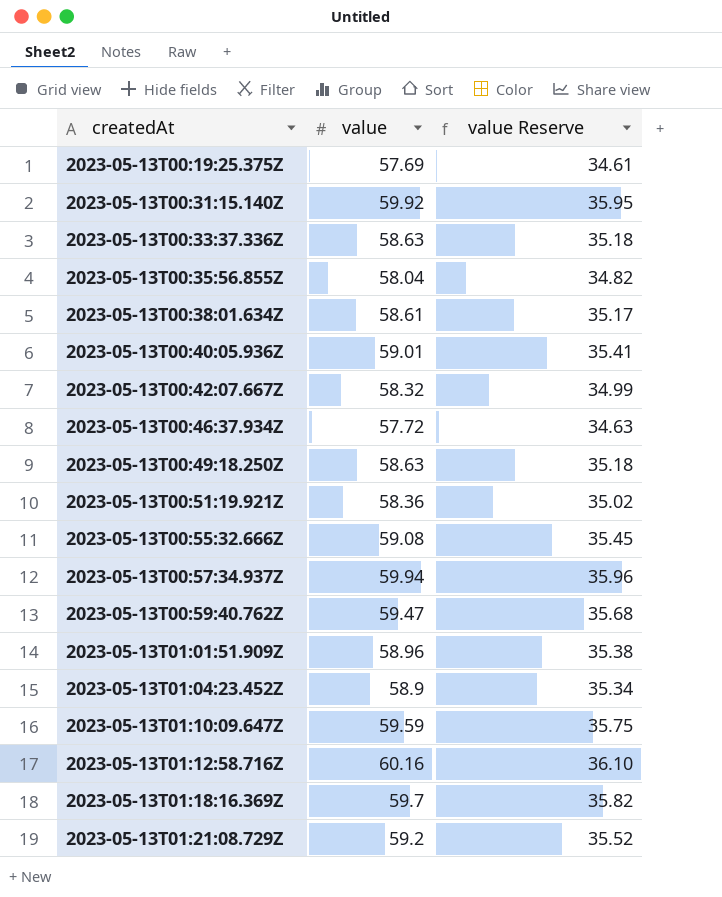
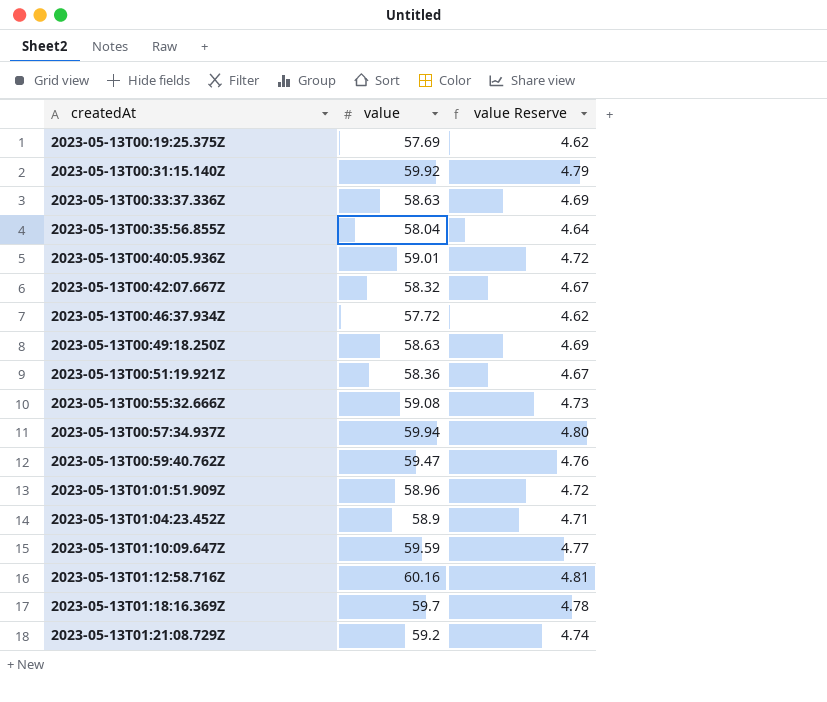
column value Reserve | formula: [value] * 0.6 -> [value] * 0.08
row 2023-05-13T00:38:01.634Z: 58.61 | 35.17 -> none

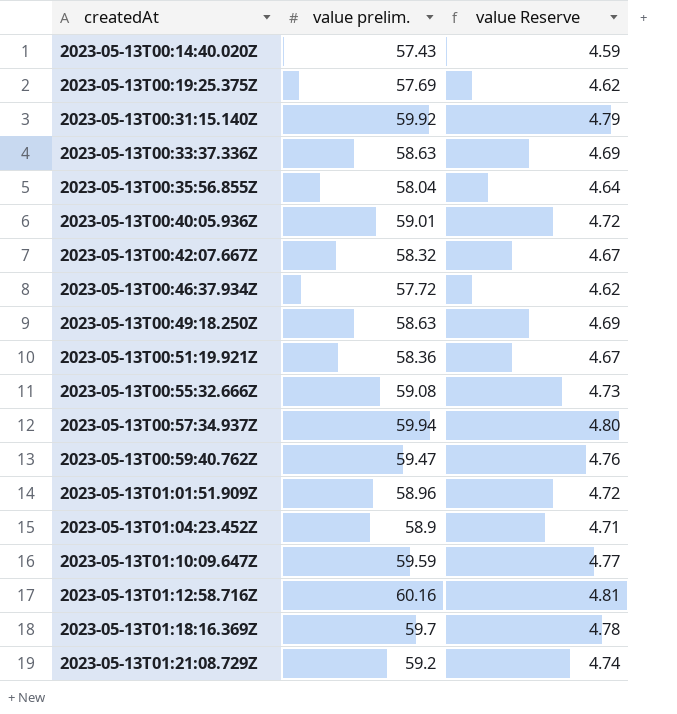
column name: value -> value prelim.
row 2023-05-13T00:14:40.020Z: none -> 57.43 | 4.59

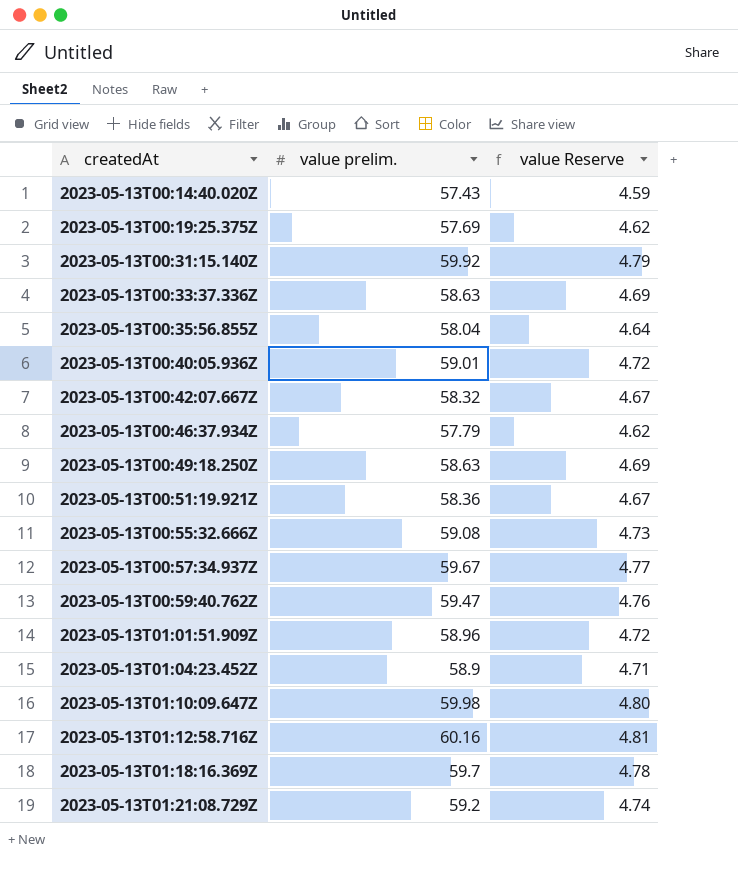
2023-05-13T00:46:37.934Z | value prelim.: 57.72 -> 57.79
2023-05-13T00:57:34.937Z | value prelim.: 59.94 -> 59.67
2023-05-13T00:57:34.937Z | value Reserve: 4.80 -> 4.77
2023-05-13T01:10:09.647Z | value prelim.: 59.59 -> 59.98
2023-05-13T01:10:09.647Z | value Reserve: 4.77 -> 4.80

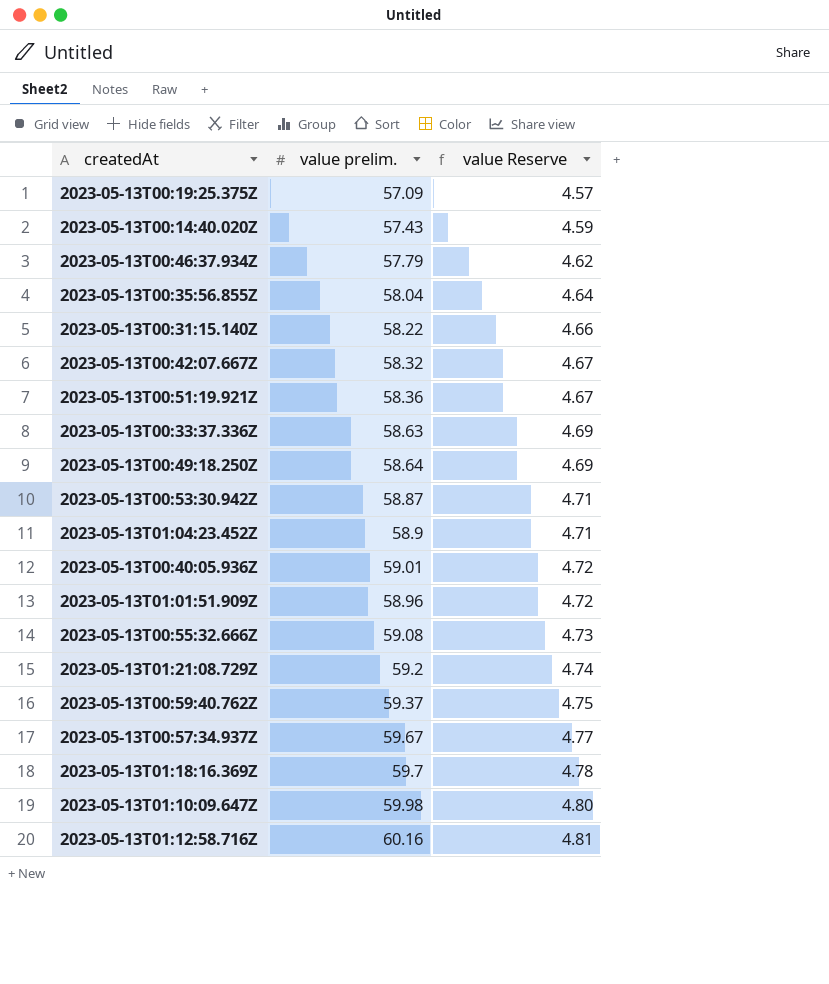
row order: createdAt ascending -> value Reserve ascending
2023-05-13T00:19:25.375Z | value prelim.: 57.69 -> 57.09
2023-05-13T00:19:25.375Z | value Reserve: 4.62 -> 4.57
2023-05-13T00:31:15.140Z | value prelim.: 59.92 -> 58.22
2023-05-13T00:31:15.140Z | value Reserve: 4.79 -> 4.66
2023-05-13T00:49:18.250Z | value prelim.: 58.63 -> 58.64
row 2023-05-13T00:53:30.942Z: none -> 58.87 | 4.71
2023-05-13T00:59:40.762Z | value prelim.: 59.47 -> 59.37
2023-05-13T00:59:40.762Z | value Reserve: 4.76 -> 4.75

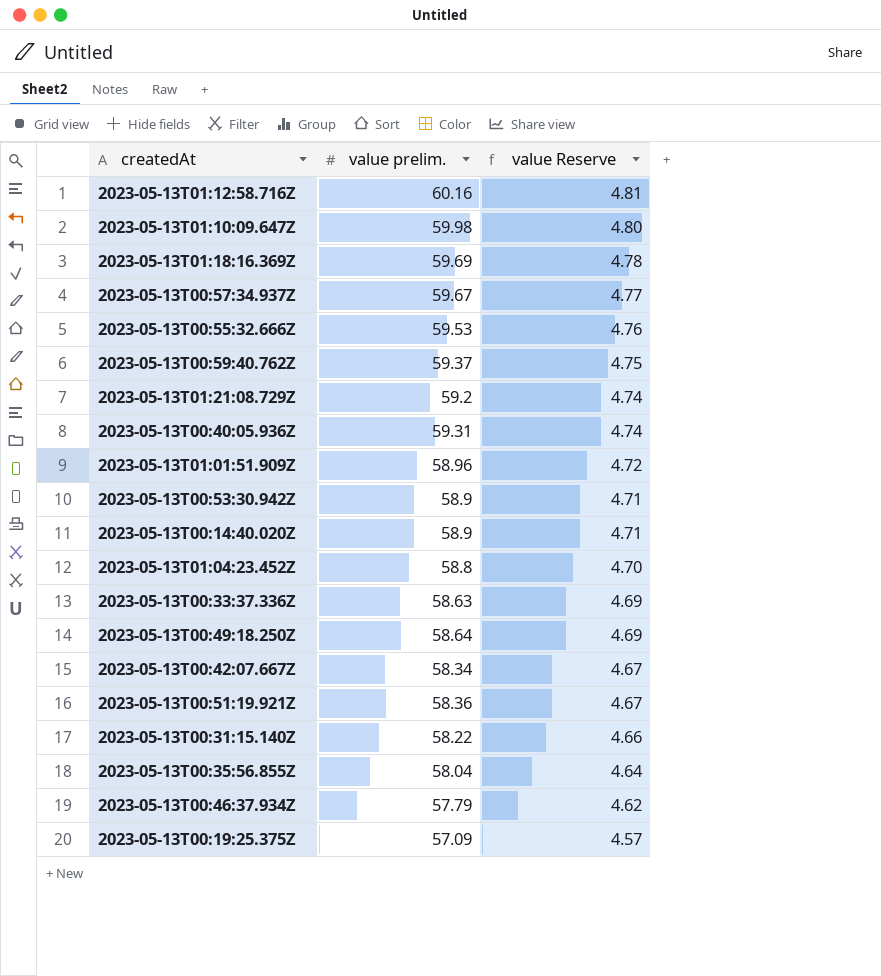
row order: value Reserve ascending -> value Reserve descending
2023-05-13T01:18:16.369Z | value prelim.: 59.7 -> 59.69
2023-05-13T00:55:32.666Z | value prelim.: 59.08 -> 59.53
2023-05-13T00:55:32.666Z | value Reserve: 4.73 -> 4.76
2023-05-13T00:40:05.936Z | value prelim.: 59.01 -> 59.31
2023-05-13T00:40:05.936Z | value Reserve: 4.72 -> 4.74
2023-05-13T00:53:30.942Z | value prelim.: 58.87 -> 58.9
2023-05-13T00:14:40.020Z | value prelim.: 57.43 -> 58.9
2023-05-13T00:14:40.020Z | value Reserve: 4.59 -> 4.71
2023-05-13T01:04:23.452Z | value prelim.: 58.9 -> 58.8
2023-05-13T01:04:23.452Z | value Reserve: 4.71 -> 4.70
2023-05-13T00:42:07.667Z | value prelim.: 58.32 -> 58.34

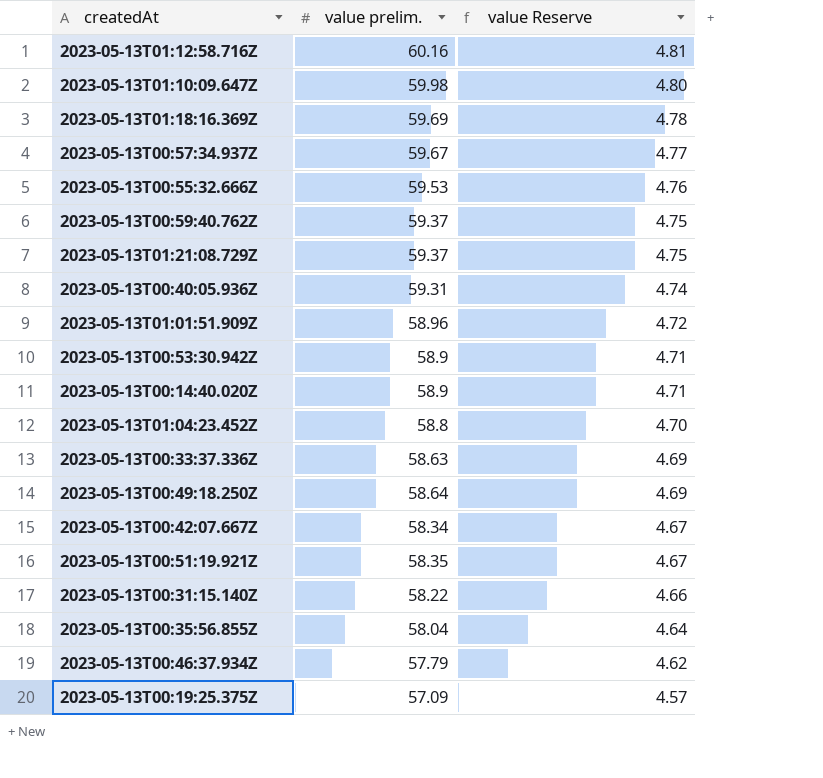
2023-05-13T01:21:08.729Z | value prelim.: 59.2 -> 59.37
2023-05-13T01:21:08.729Z | value Reserve: 4.74 -> 4.75
2023-05-13T00:51:19.921Z | value prelim.: 58.36 -> 58.35

